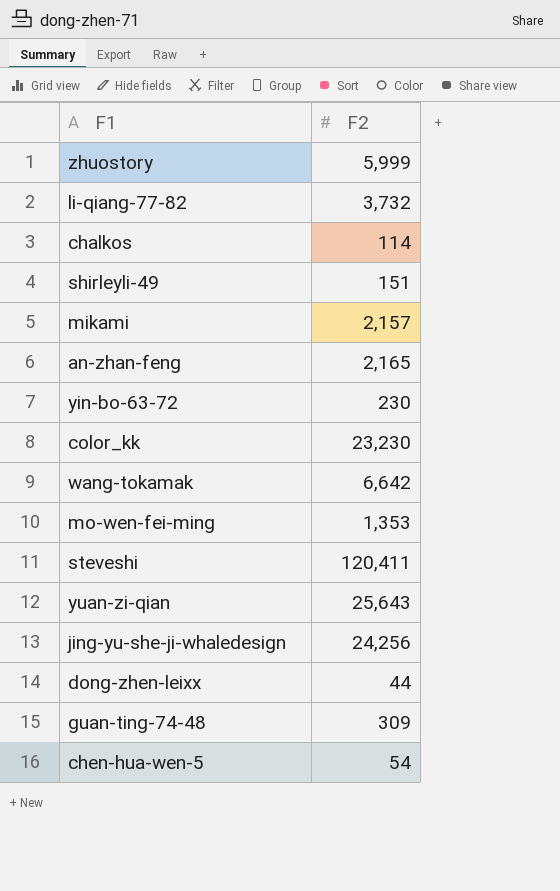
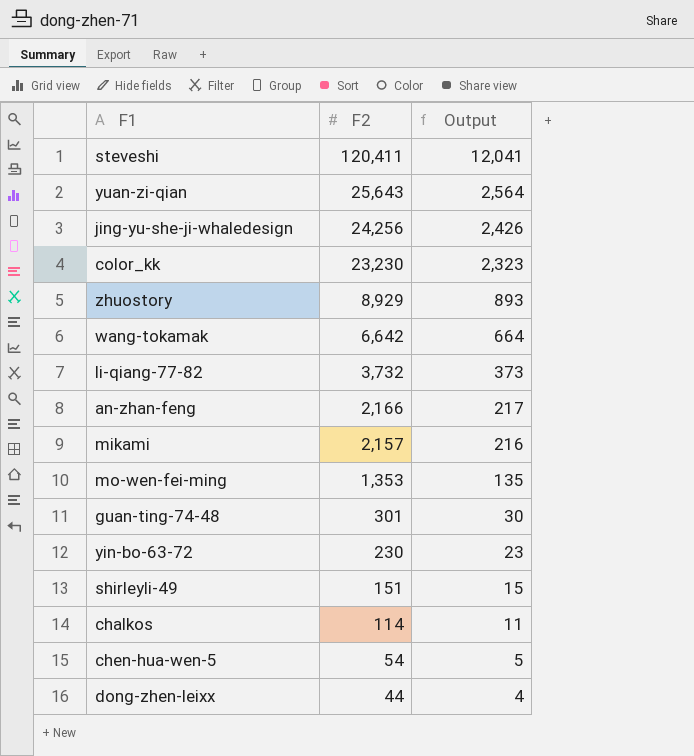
row order: none -> F2 descending
column Output | formula: none -> [F2] * 0.1
zhuostory | F2: 5,999 -> 8,929
an-zhan-feng | F2: 2,165 -> 2,166
guan-ting-74-48 | F2: 309 -> 301

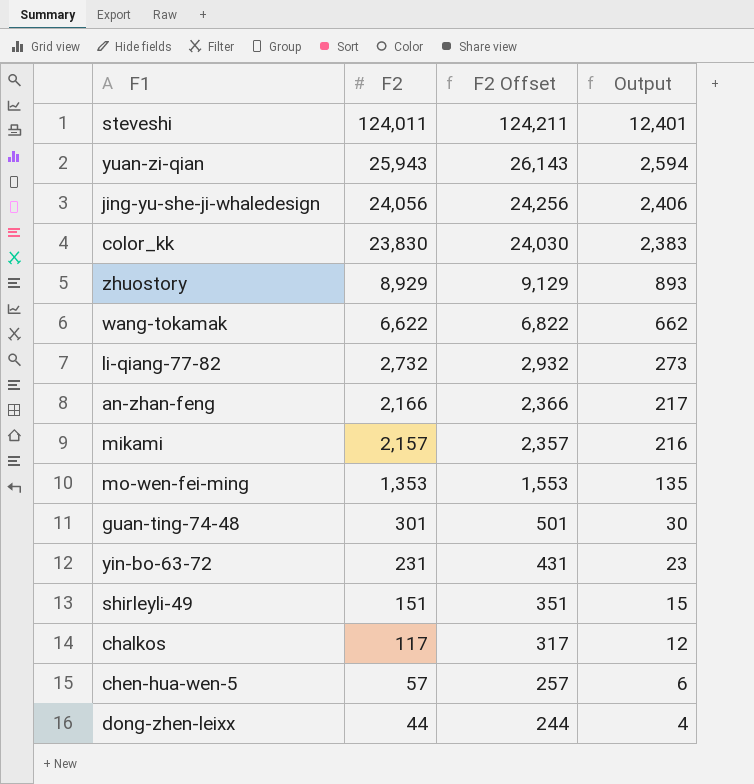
column F2 Offset | formula: none -> [F2] + 200
steveshi | F2: 120,411 -> 124,011
steveshi | Output: 12,041 -> 12,401
yuan-zi-qian | F2: 25,643 -> 25,943
yuan-zi-qian | Output: 2,564 -> 2,594
jing-yu-she-ji-whaledesign | F2: 24,256 -> 24,056
jing-yu-she-ji-whaledesign | Output: 2,426 -> 2,406
color_kk | F2: 23,230 -> 23,830
color_kk | Output: 2,323 -> 2,383
wang-tokamak | F2: 6,642 -> 6,622
wang-tokamak | Output: 664 -> 662
li-qiang-77-82 | F2: 3,732 -> 2,732
li-qiang-77-82 | Output: 373 -> 273
yin-bo-63-72 | F2: 230 -> 231
chalkos | F2: 114 -> 117
chalkos | Output: 11 -> 12
chen-hua-wen-5 | F2: 54 -> 57
chen-hua-wen-5 | Output: 5 -> 6

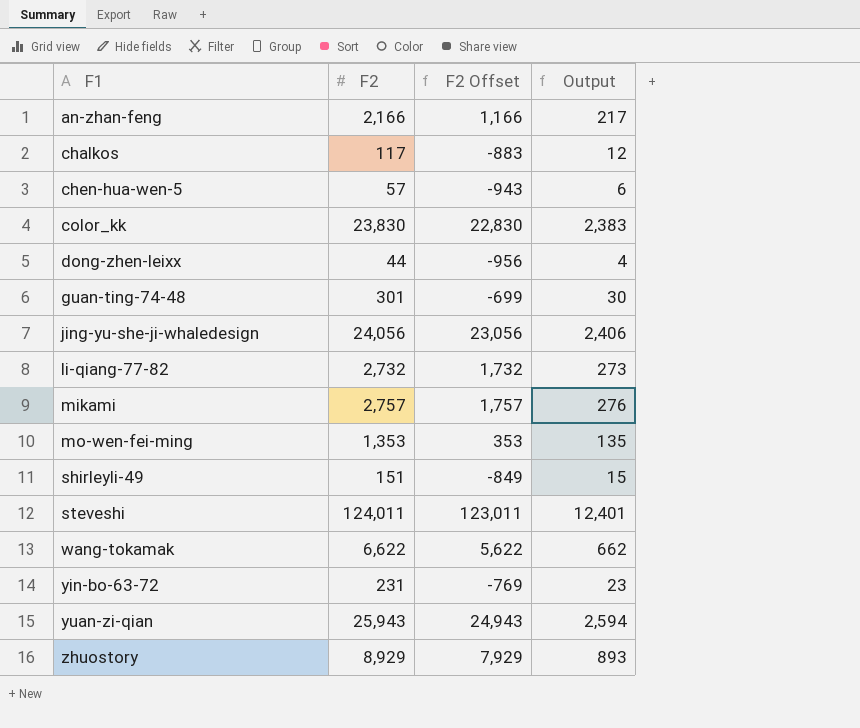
row order: F2 descending -> F1 ascending
column F2 Offset | formula: [F2] + 200 -> [F2] - 1000
mikami | F2: 2,157 -> 2,757
mikami | Output: 216 -> 276

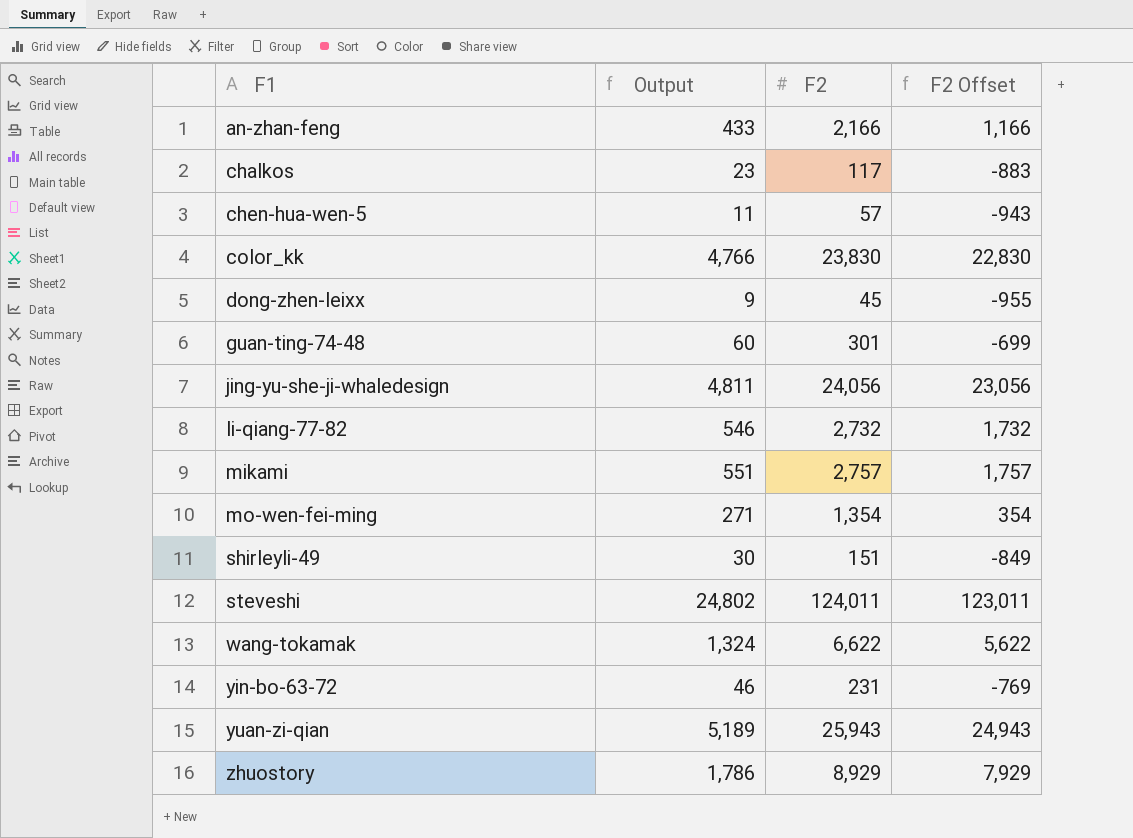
column Output | formula: [F2] * 0.1 -> [F2] * 0.2
column Output | position: 4 -> 2
dong-zhen-leixx | F2: 44 -> 45
dong-zhen-leixx | F2 Offset: -956 -> -955
mo-wen-fei-ming | F2: 1,353 -> 1,354
mo-wen-fei-ming | F2 Offset: 353 -> 354

